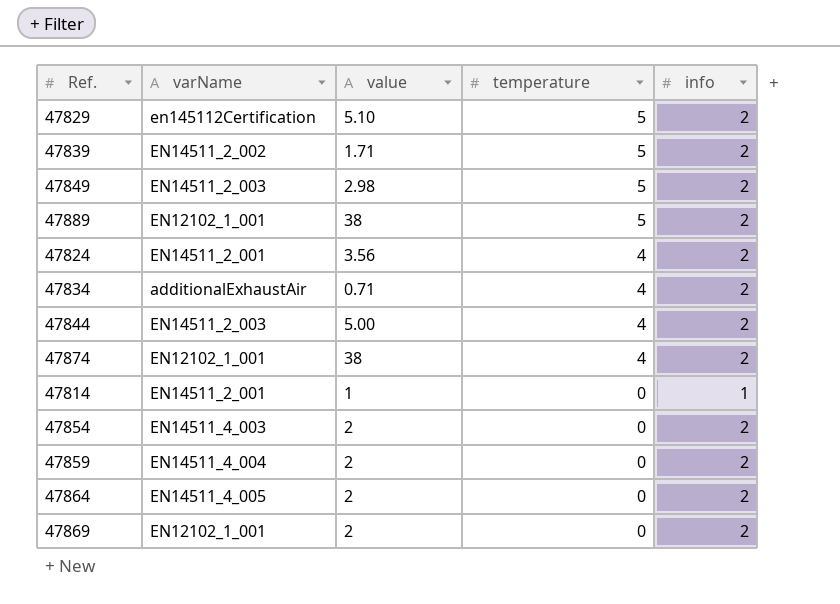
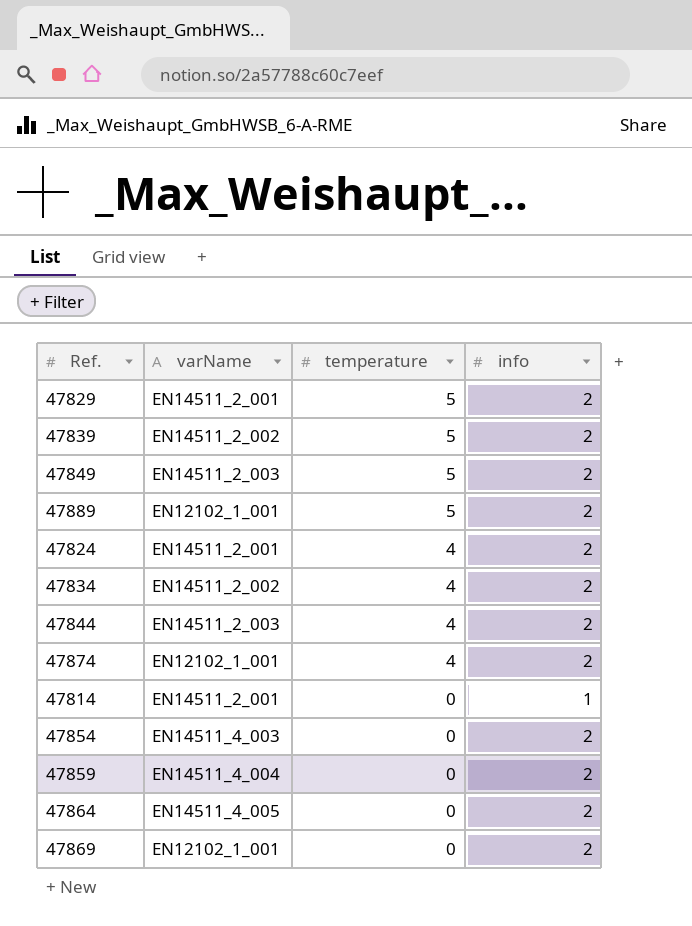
column value | position: 3 -> none
47829 | varName: en145112Certification -> EN14511_2_001
47834 | varName: additionalExhaustAir -> EN14511_2_002

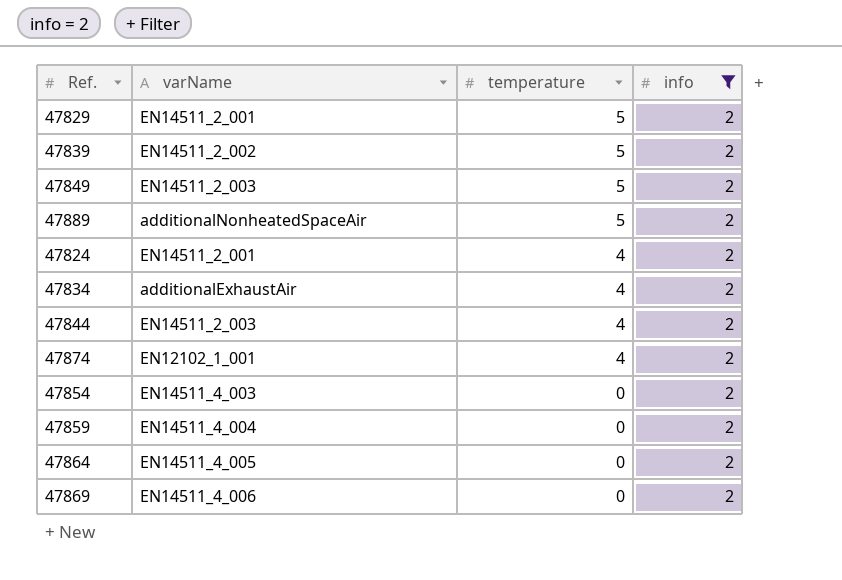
filter: none -> info = 2
47889 | varName: EN12102_1_001 -> additionalNonheatedSpaceAir
47834 | varName: EN14511_2_002 -> additionalExhaustAir
47869 | varName: EN12102_1_001 -> EN14511_4_006

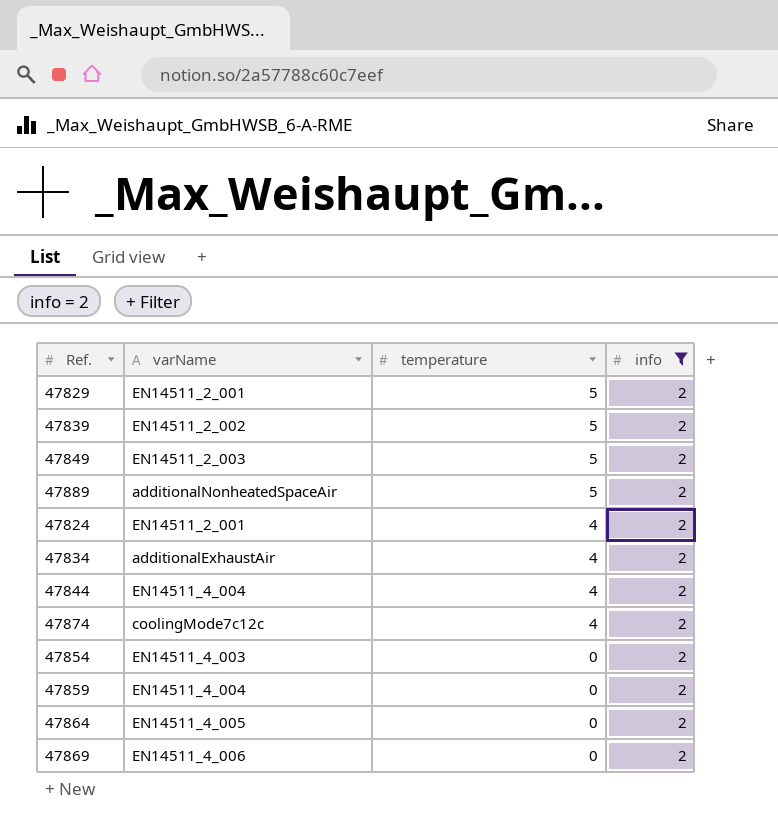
47844 | varName: EN14511_2_003 -> EN14511_4_004
47874 | varName: EN12102_1_001 -> coolingMode7c12c

